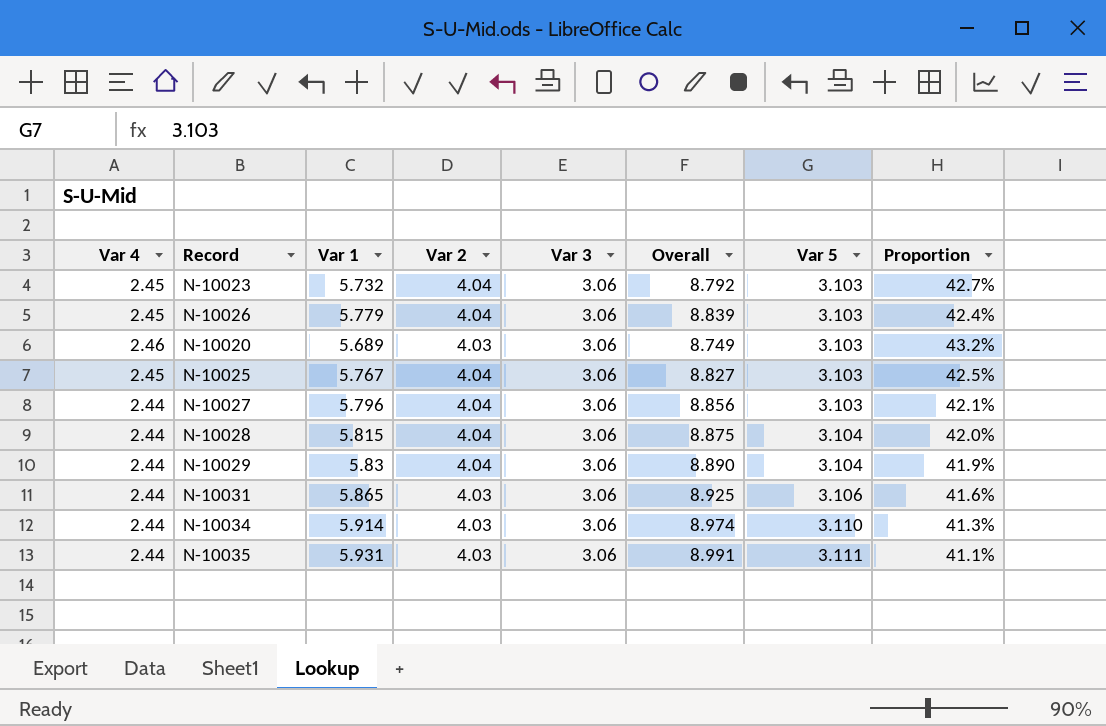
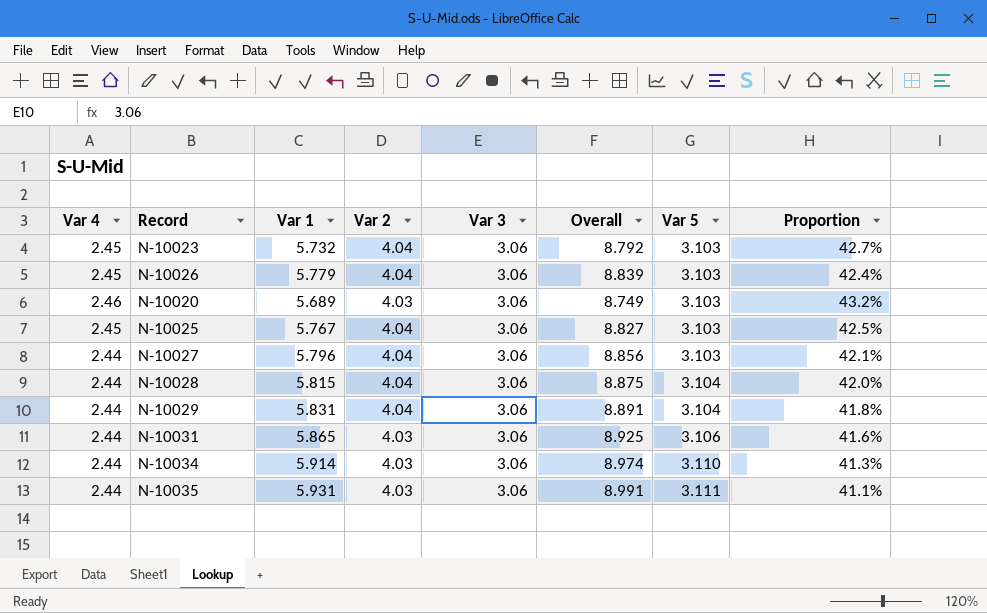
N-10029 | Var 1: 5.83 -> 5.831
N-10029 | Overall: 8.890 -> 8.891
N-10029 | Proportion: 41.9% -> 41.8%

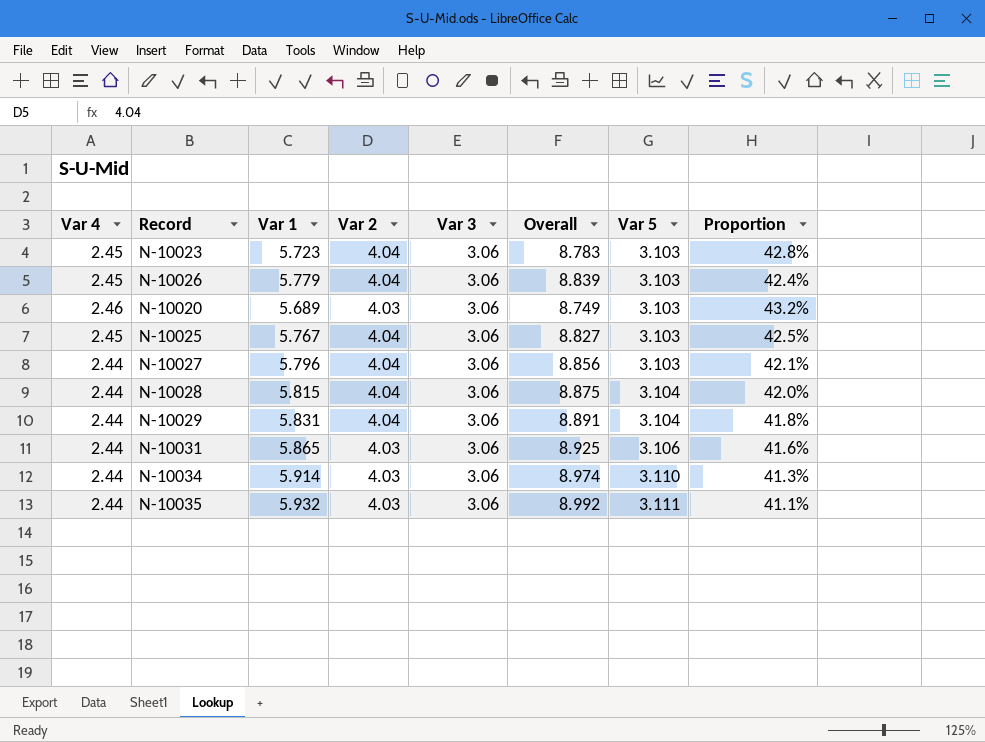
N-10023 | Var 1: 5.732 -> 5.723
N-10023 | Overall: 8.792 -> 8.783
N-10023 | Proportion: 42.7% -> 42.8%
N-10035 | Var 1: 5.931 -> 5.932
N-10035 | Overall: 8.991 -> 8.992

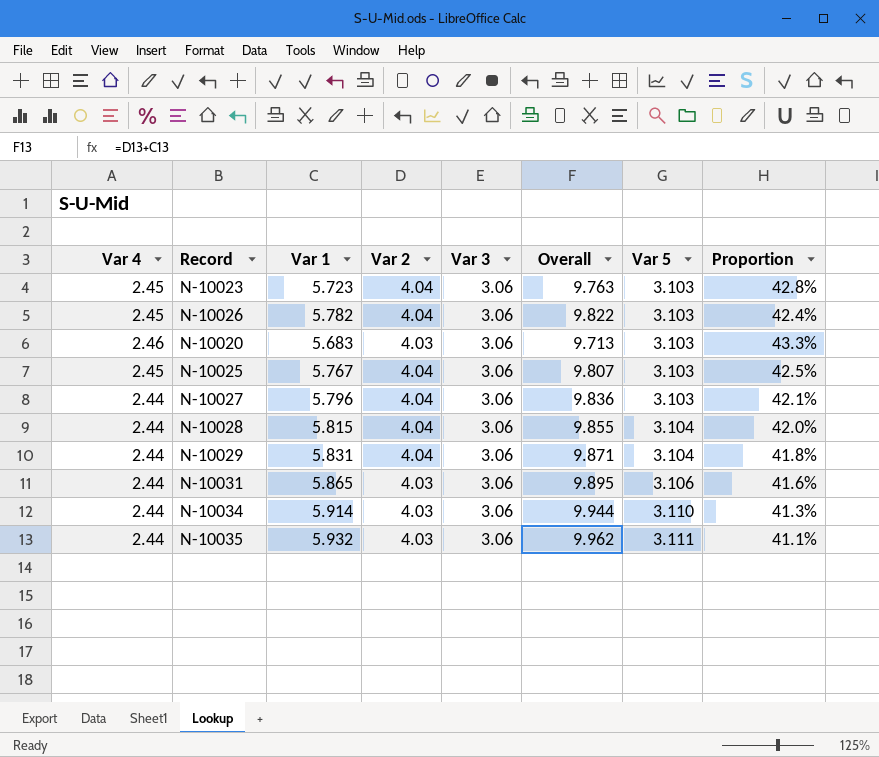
column Overall | formula: [Var 1] + [Var 3] -> [Var 1] + [Var 2]
N-10026 | Var 1: 5.779 -> 5.782
N-10020 | Var 1: 5.689 -> 5.683
N-10020 | Proportion: 43.2% -> 43.3%

